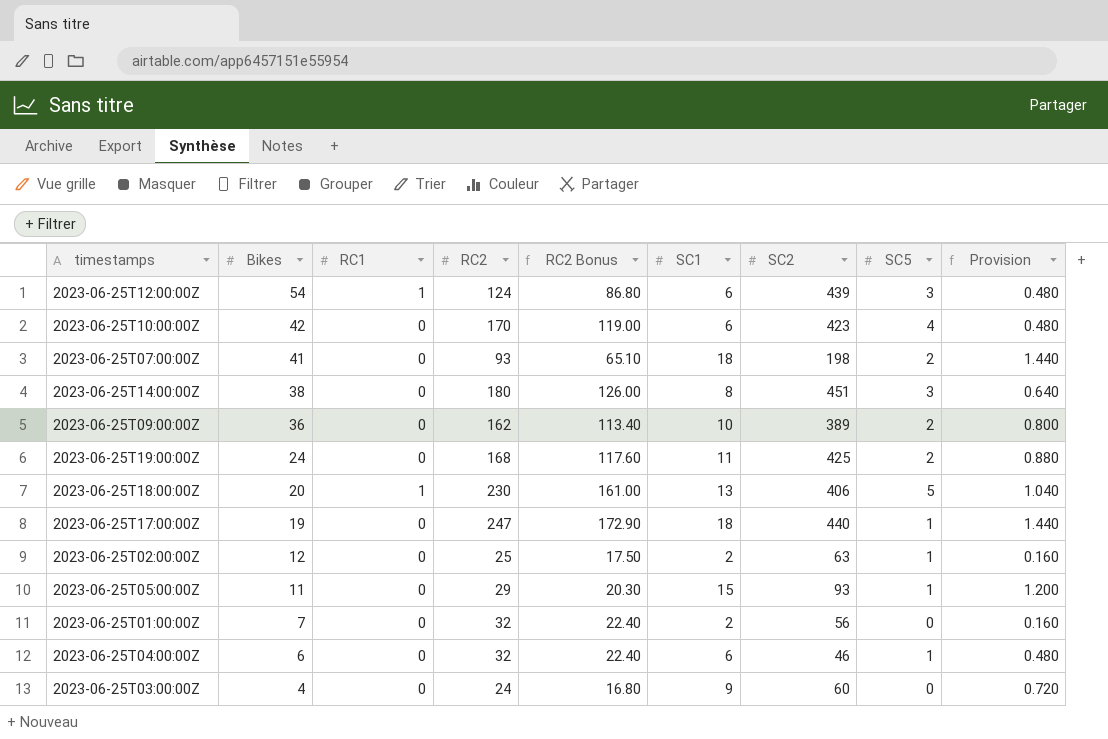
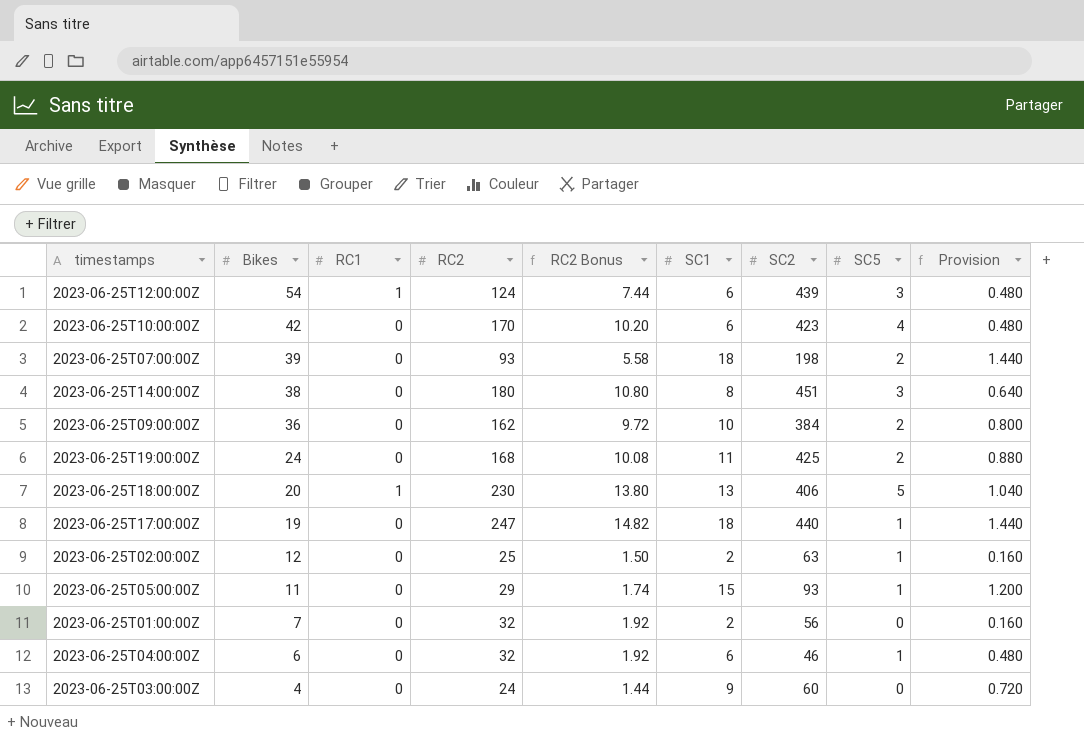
column RC2 Bonus | formula: [RC2] * 0.7 -> [RC2] * 0.06
2023-06-25T07:00:00Z | Bikes: 41 -> 39
2023-06-25T09:00:00Z | SC2: 389 -> 384

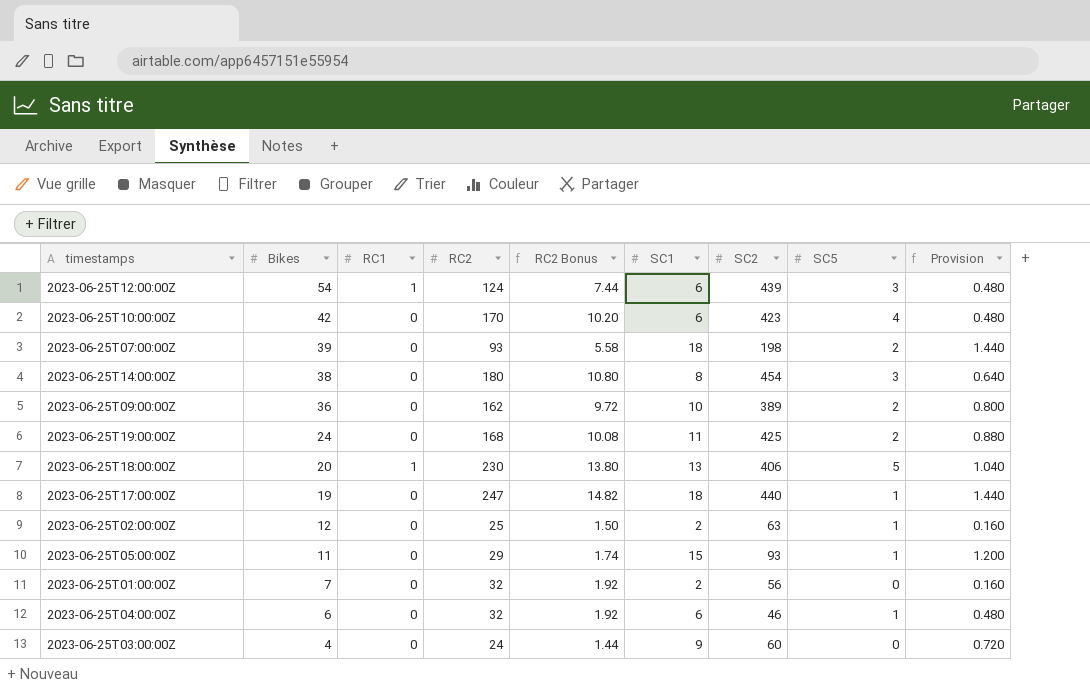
2023-06-25T14:00:00Z | SC2: 451 -> 454
2023-06-25T09:00:00Z | SC2: 384 -> 389

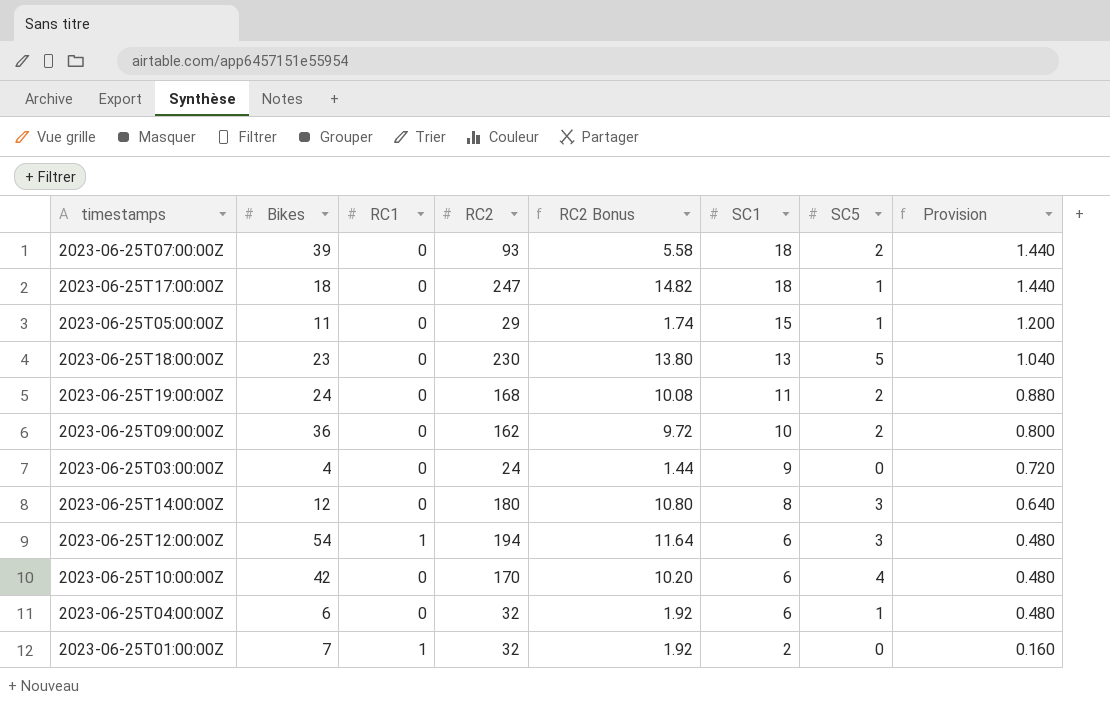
row order: Bikes descending -> SC1 descending
column SC2 | position: 7 -> none
row 2023-06-25T02:00:00Z: 12 | 0 | 25 | 1.50 | 2 | 63 | 1 | 0.160 -> none
2023-06-25T17:00:00Z | Bikes: 19 -> 18
2023-06-25T18:00:00Z | Bikes: 20 -> 23
2023-06-25T18:00:00Z | RC1: 1 -> 0
2023-06-25T14:00:00Z | Bikes: 38 -> 12
2023-06-25T12:00:00Z | RC2: 124 -> 194
2023-06-25T12:00:00Z | RC2 Bonus: 7.44 -> 11.64
2023-06-25T01:00:00Z | RC1: 0 -> 1

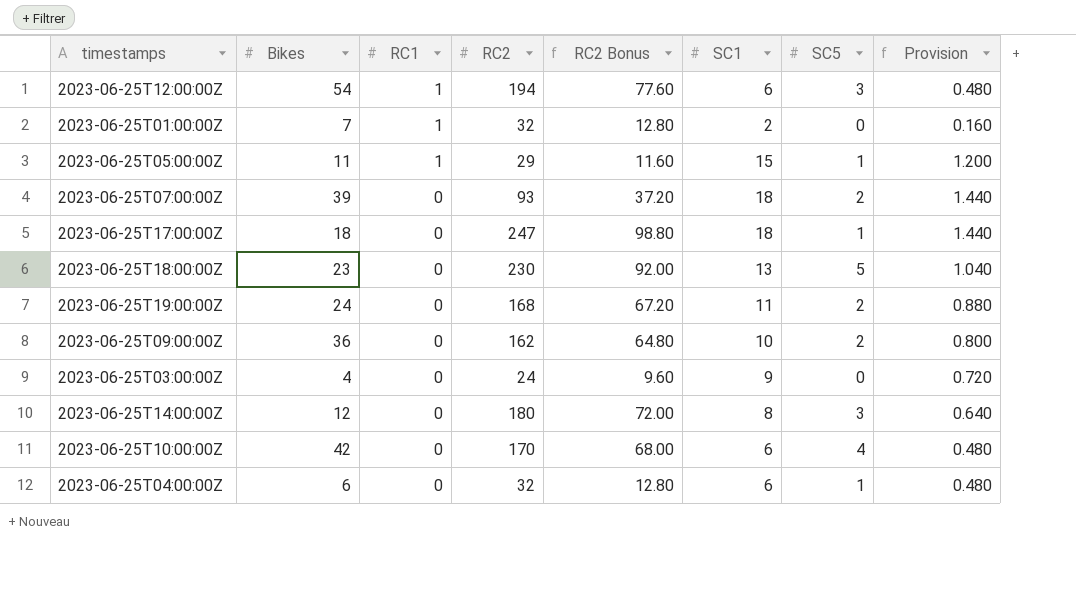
row order: SC1 descending -> RC1 descending
column RC2 Bonus | formula: [RC2] * 0.06 -> [RC2] * 0.4
2023-06-25T05:00:00Z | RC1: 0 -> 1

